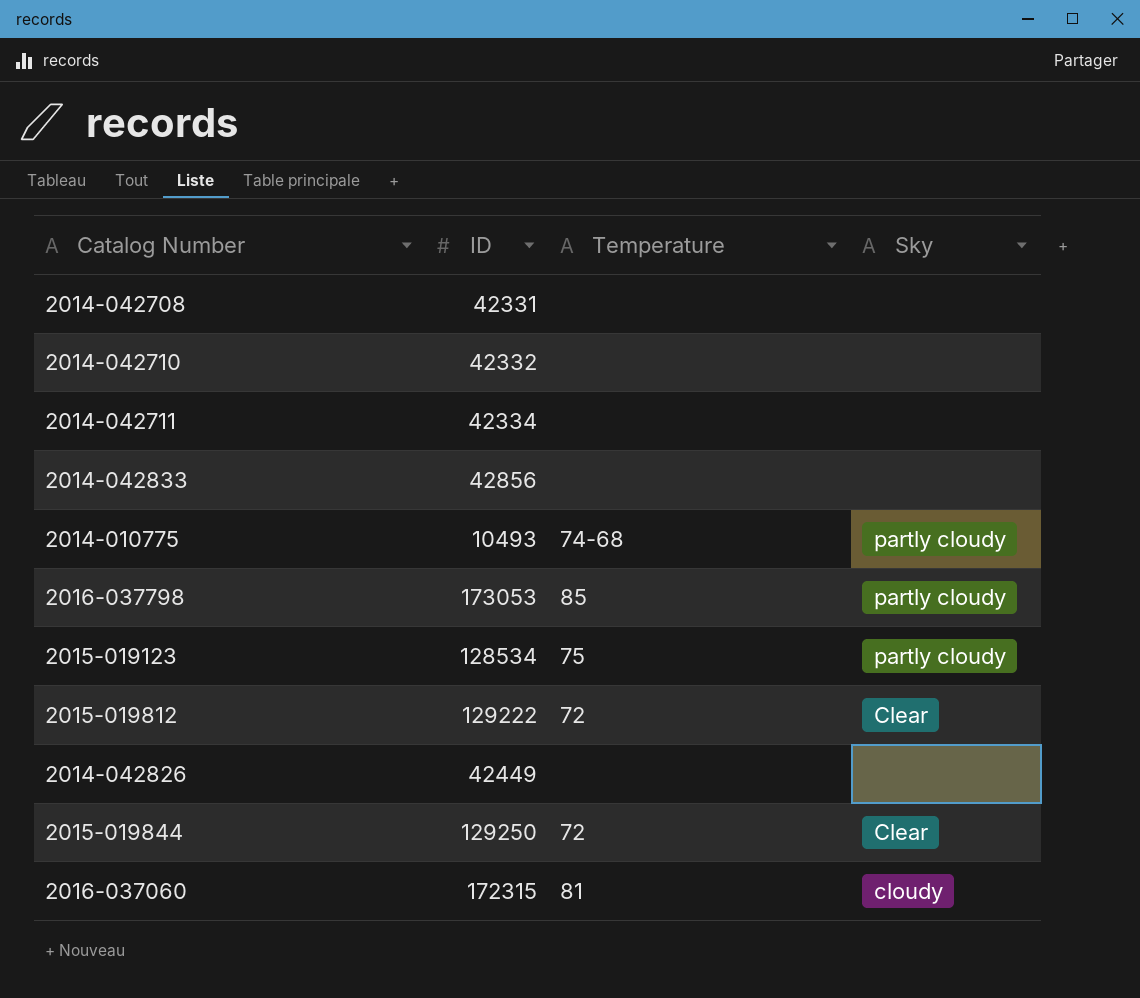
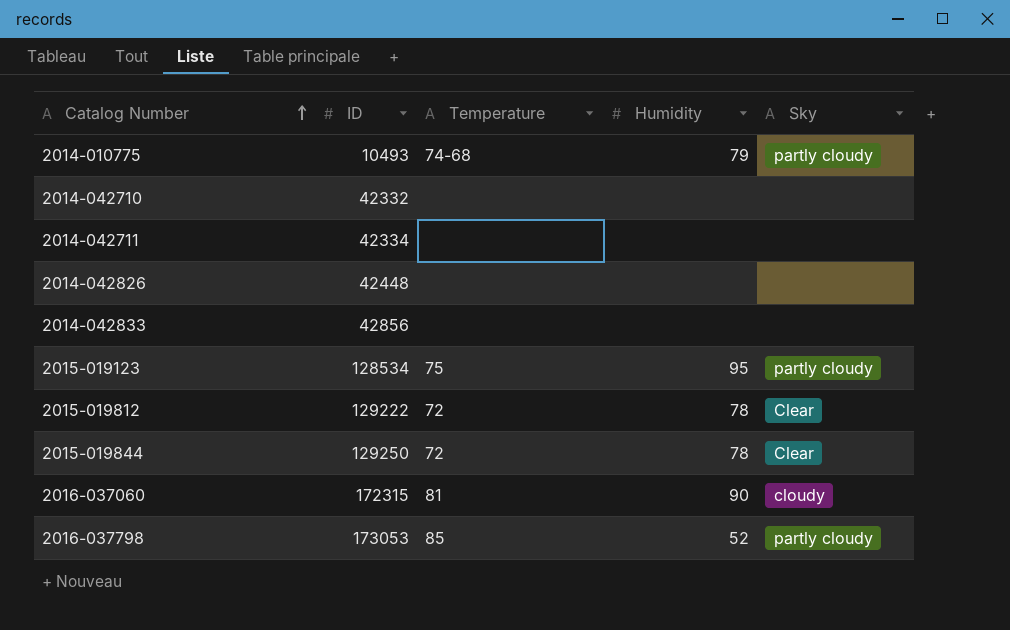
row order: none -> Catalog Number ascending
column Humidity | position: none -> 4
row 2014-042708: 42331 | none | none -> none
2014-042826 | ID: 42449 -> 42448

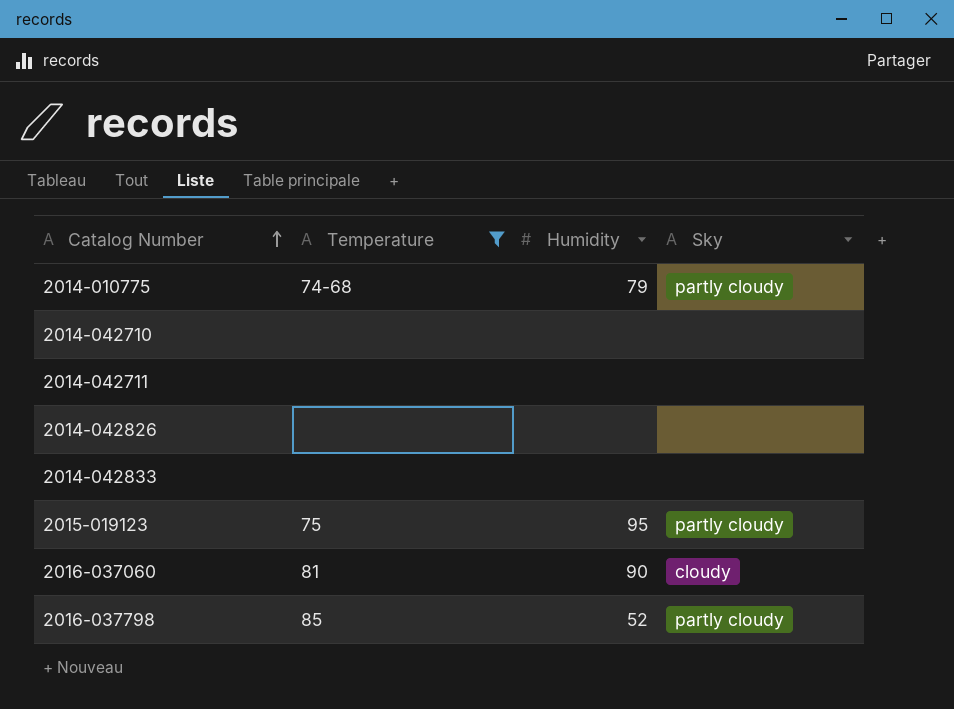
filter: none -> Temperature != 72
column ID | position: 2 -> none

